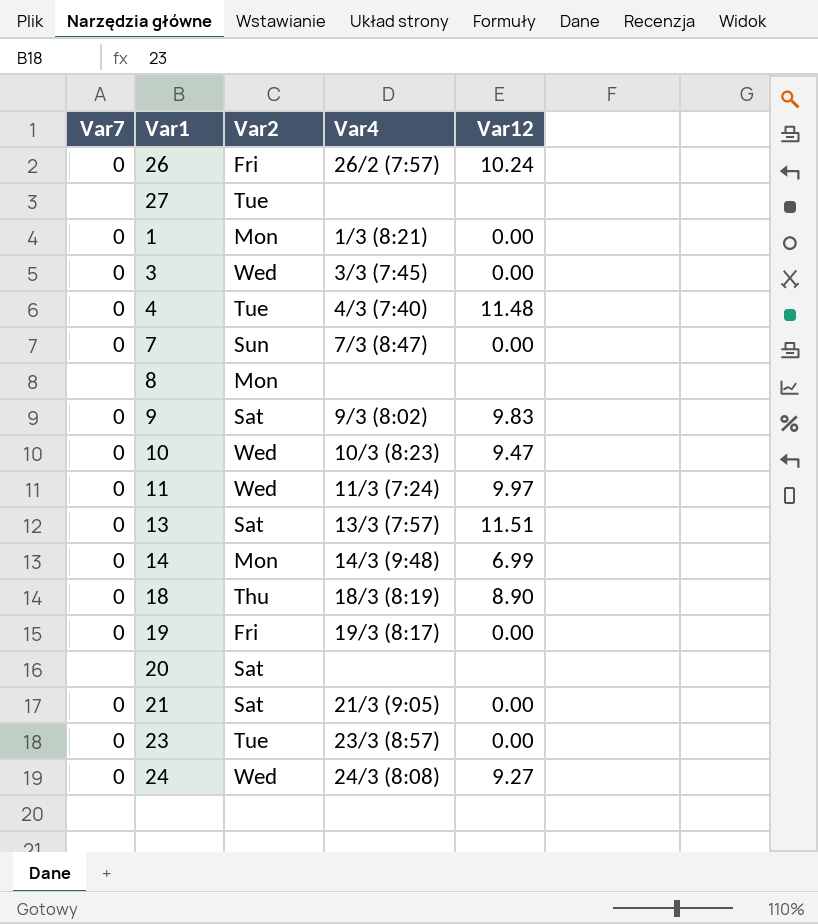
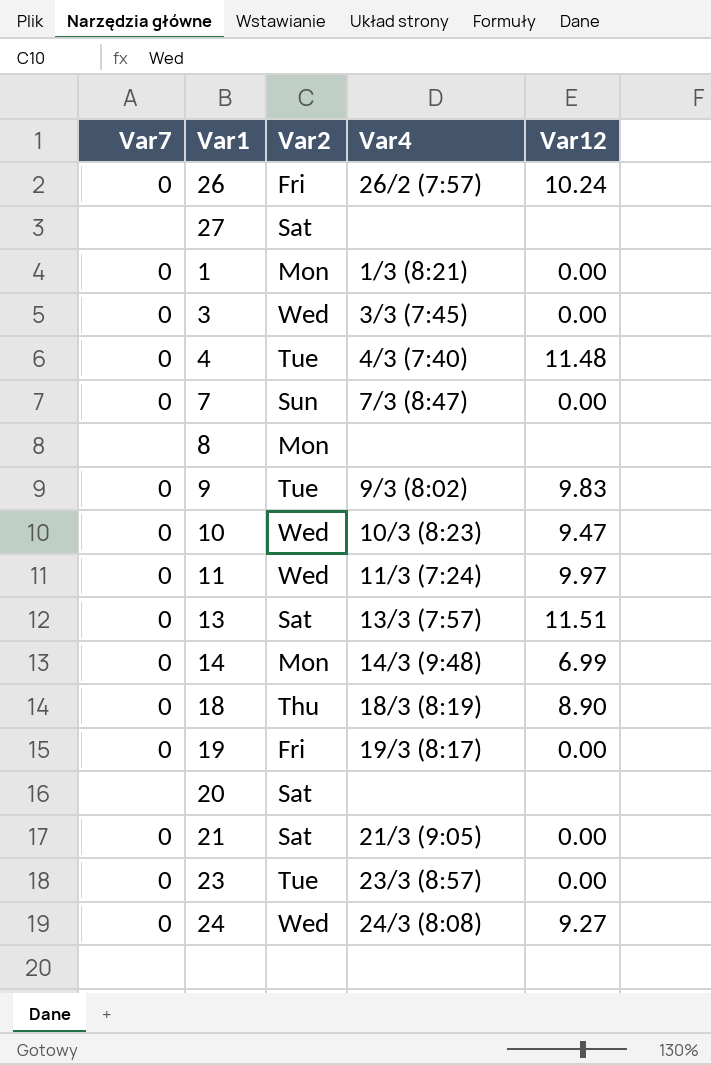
27 | Var2: Tue -> Sat
9 | Var2: Sat -> Tue

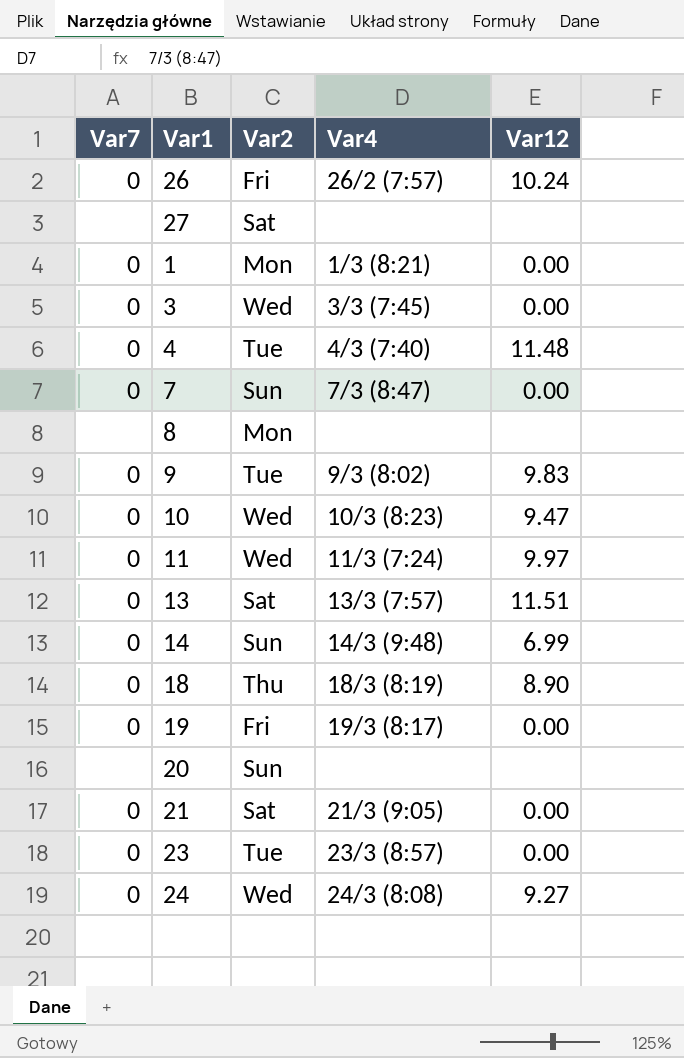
14 | Var2: Mon -> Sun
20 | Var2: Sat -> Sun

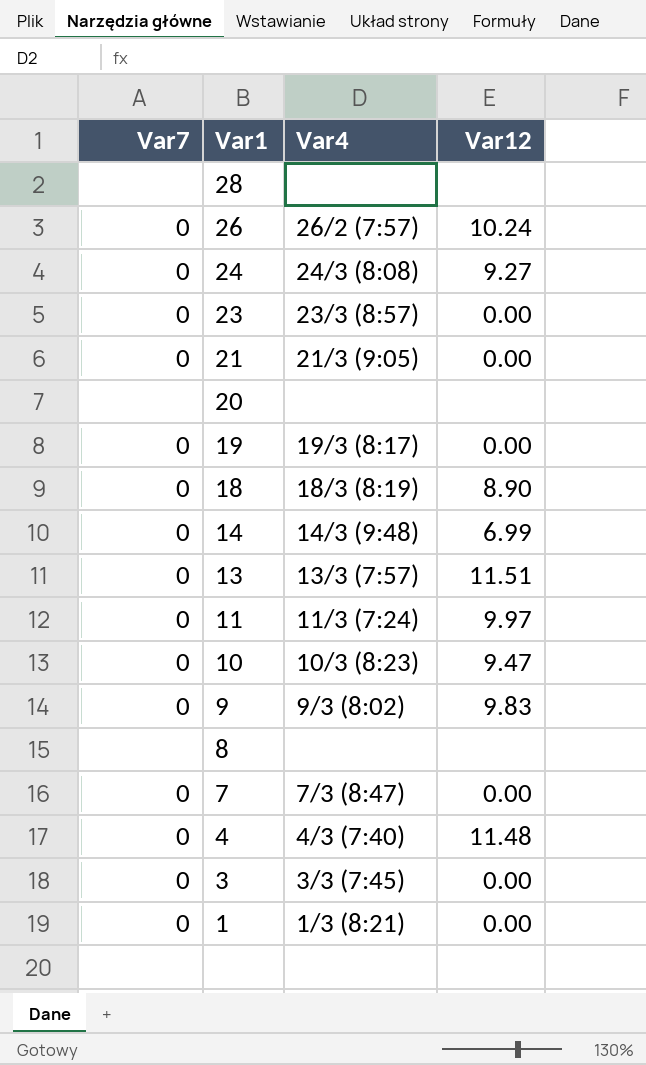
row order: none -> Var1 descending
column Var2 | position: 3 -> none
row 27: none | Sat | none | none -> none
row 28: none -> none | none | none

